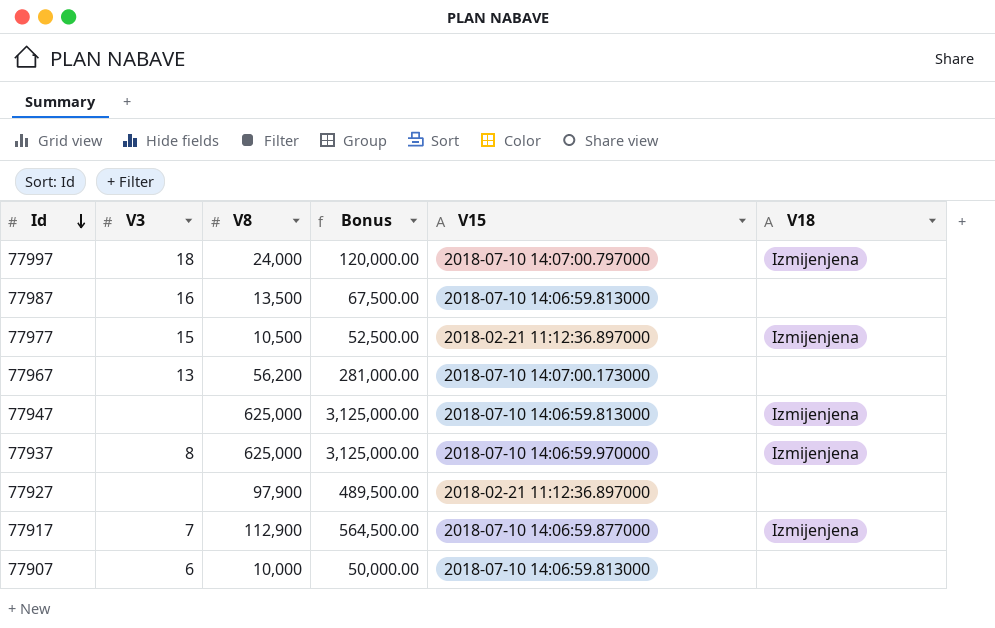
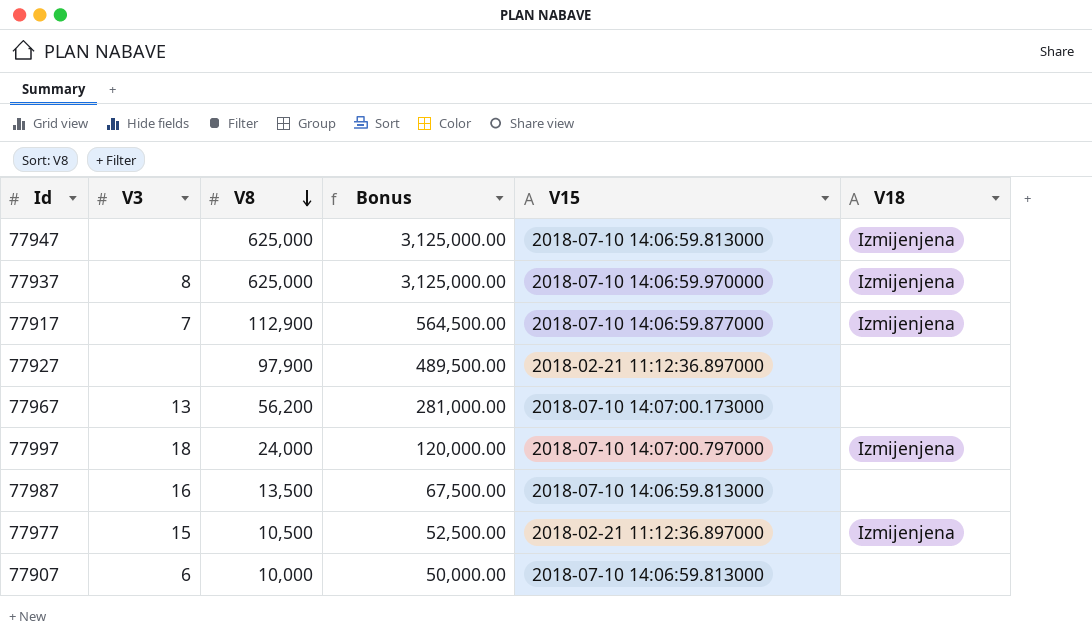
row order: Id descending -> V8 descending

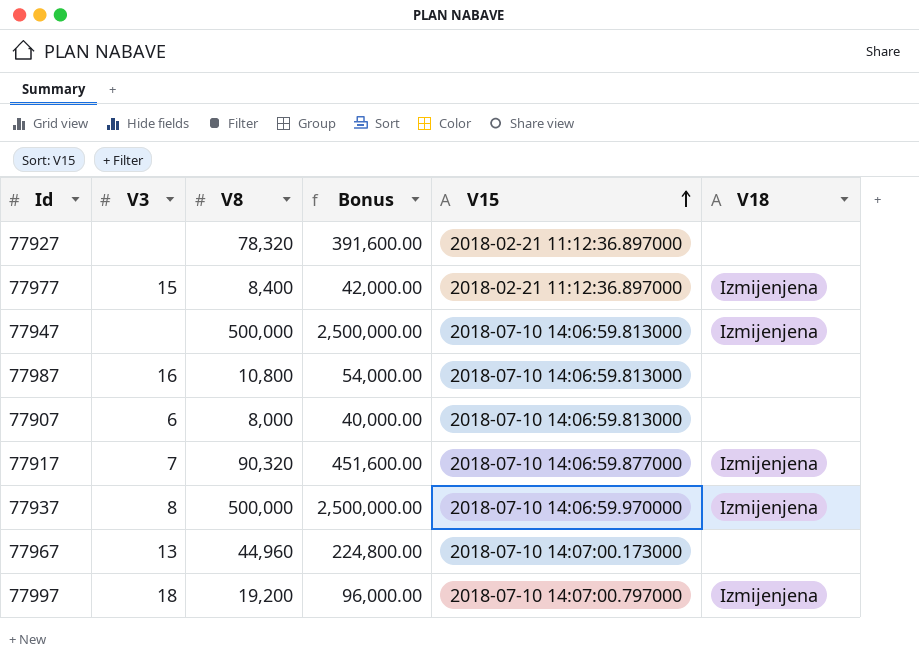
row order: V8 descending -> V15 ascending
77927 | V8: 97,900 -> 78,320
77927 | Bonus: 489,500.00 -> 391,600.00
77977 | V8: 10,500 -> 8,400
77977 | Bonus: 52,500.00 -> 42,000.00
77947 | V8: 625,000 -> 500,000
77947 | Bonus: 3,125,000.00 -> 2,500,000.00
77987 | V8: 13,500 -> 10,800
77987 | Bonus: 67,500.00 -> 54,000.00
77907 | V8: 10,000 -> 8,000
77907 | Bonus: 50,000.00 -> 40,000.00
77917 | V8: 112,900 -> 90,320
77917 | Bonus: 564,500.00 -> 451,600.00
77937 | V8: 625,000 -> 500,000
77937 | Bonus: 3,125,000.00 -> 2,500,000.00
77967 | V8: 56,200 -> 44,960
77967 | Bonus: 281,000.00 -> 224,800.00
77997 | V8: 24,000 -> 19,200
77997 | Bonus: 120,000.00 -> 96,000.00

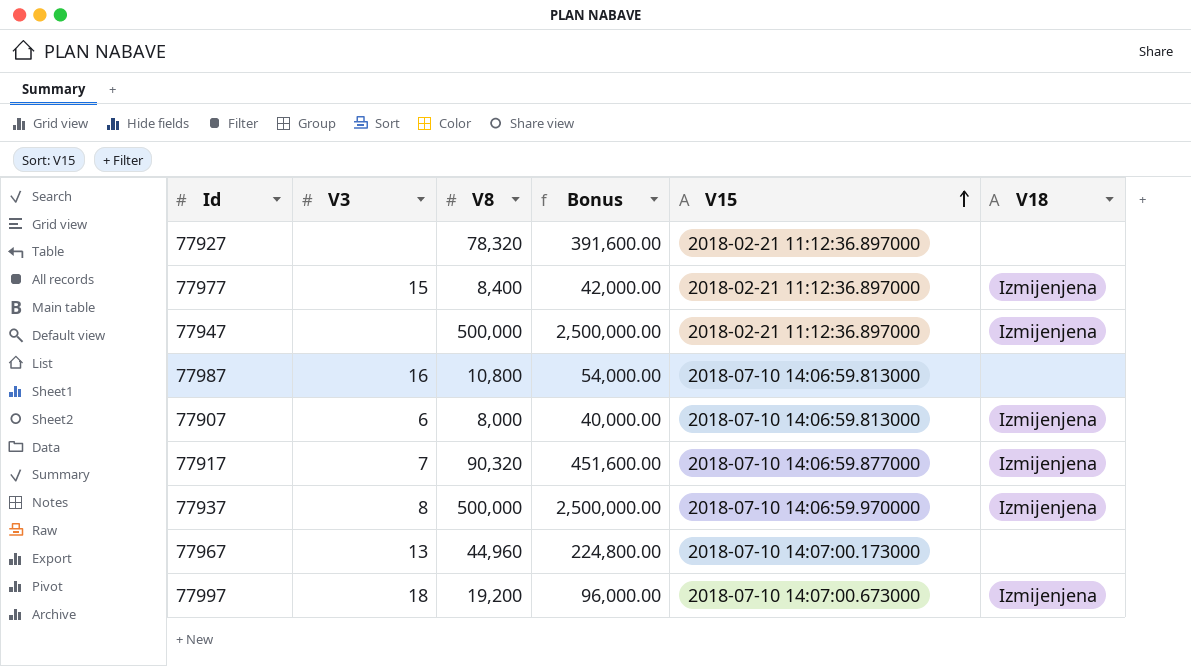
77947 | V15: 2018-07-10 14:06:59.813000 -> 2018-02-21 11:12:36.897000
77907 | V18: none -> Izmijenjena
77997 | V15: 2018-07-10 14:07:00.797000 -> 2018-07-10 14:07:00.673000

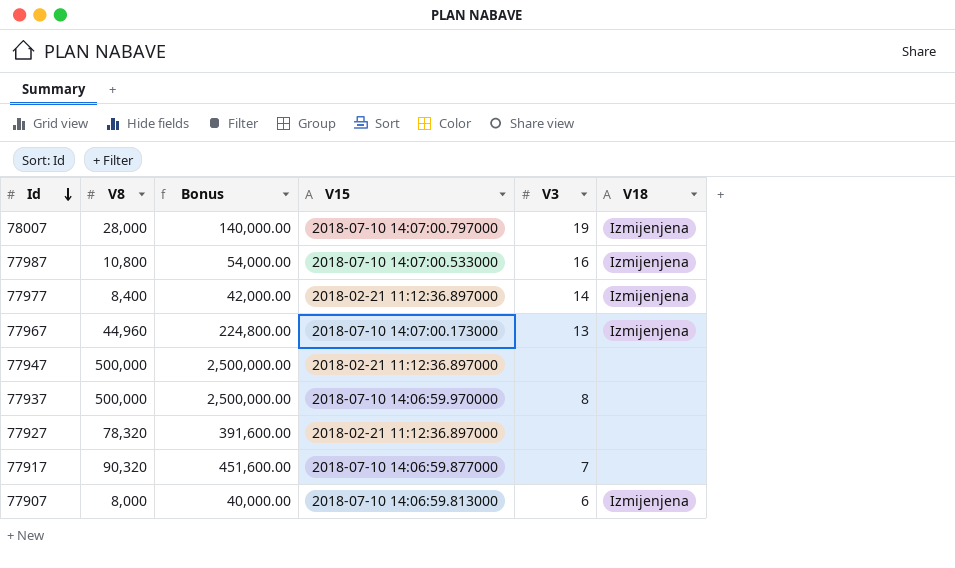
row order: V15 ascending -> Id descending
column V3 | position: 2 -> 5
row 77997: 18 | 19,200 | 96,000.00 | 2018-07-10 14:07:00.673000 | Izmijenjena -> none
row 78007: none -> 28,000 | 140,000.00 | 2018-07-10 14:07:00.797000 | 19 | Izmijenjena
77987 | V15: 2018-07-10 14:06:59.813000 -> 2018-07-10 14:07:00.533000
77987 | V18: none -> Izmijenjena
77977 | V3: 15 -> 14
77967 | V18: none -> Izmijenjena
77947 | V18: Izmijenjena -> none
77937 | V18: Izmijenjena -> none
77917 | V18: Izmijenjena -> none

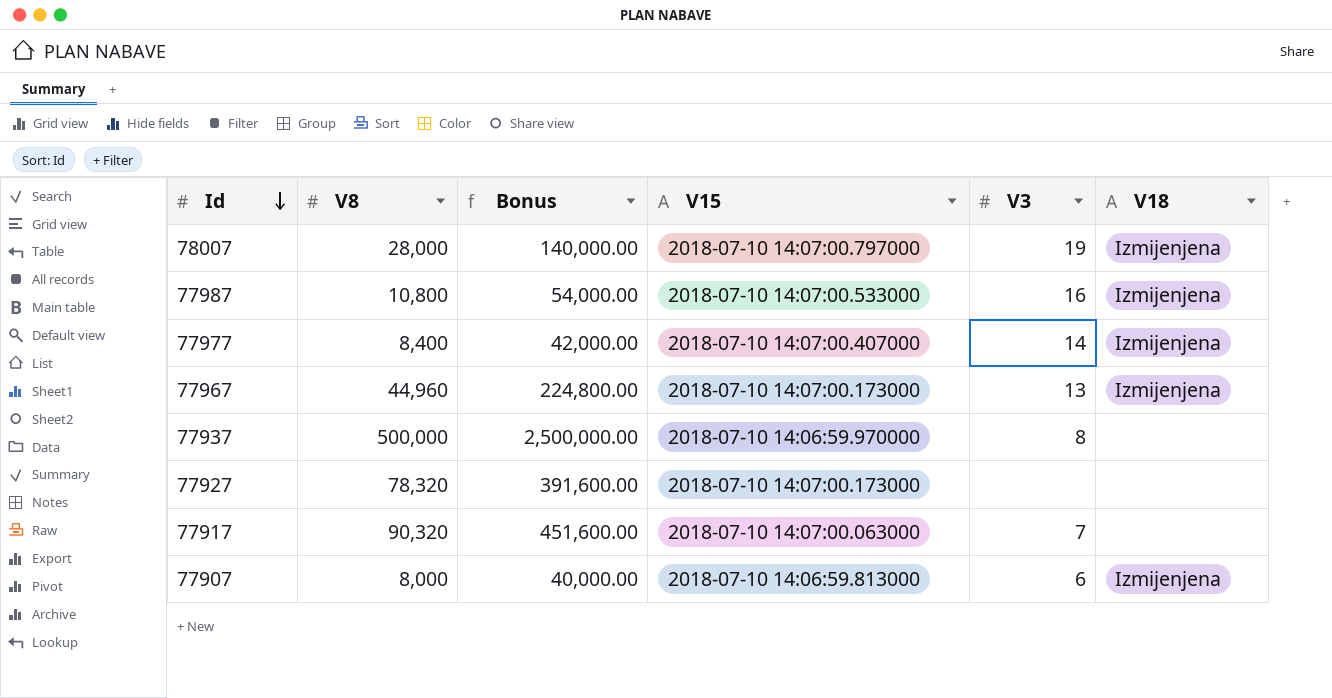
row 77947: 500,000 | 2,500,000.00 | 2018-02-21 11:12:36.897000 | none | none -> none
77977 | V15: 2018-02-21 11:12:36.897000 -> 2018-07-10 14:07:00.407000
77927 | V15: 2018-02-21 11:12:36.897000 -> 2018-07-10 14:07:00.173000
77917 | V15: 2018-07-10 14:06:59.877000 -> 2018-07-10 14:07:00.063000

